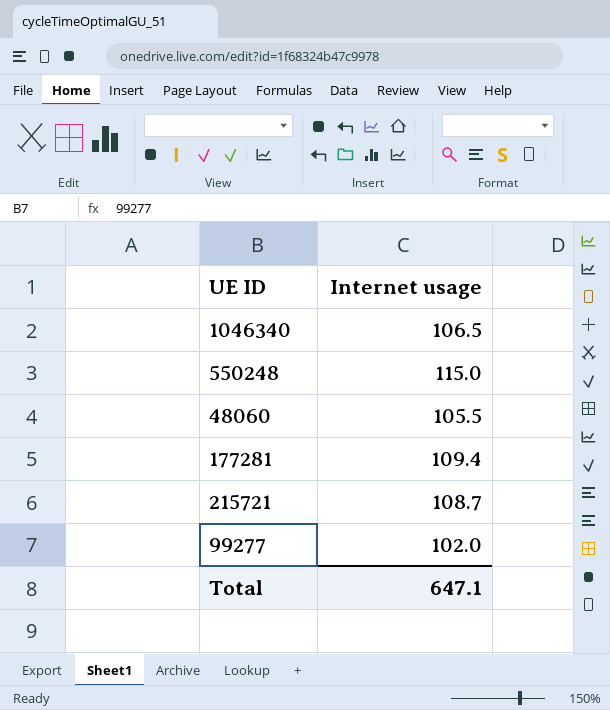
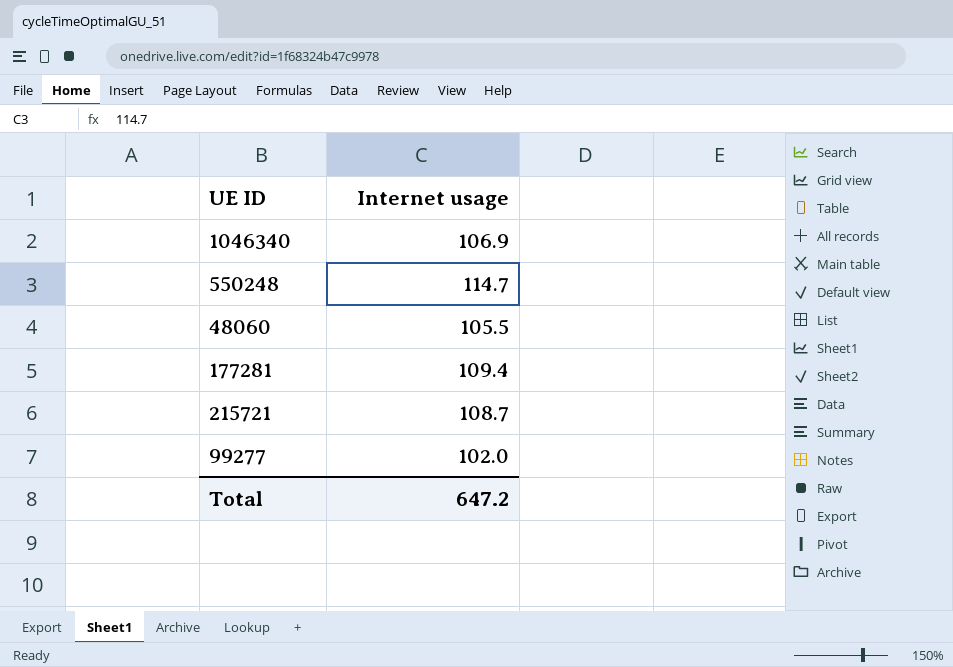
1046340 | Internet usage: 106.5 -> 106.9
550248 | Internet usage: 115.0 -> 114.7
Total | Internet usage: 647.1 -> 647.2

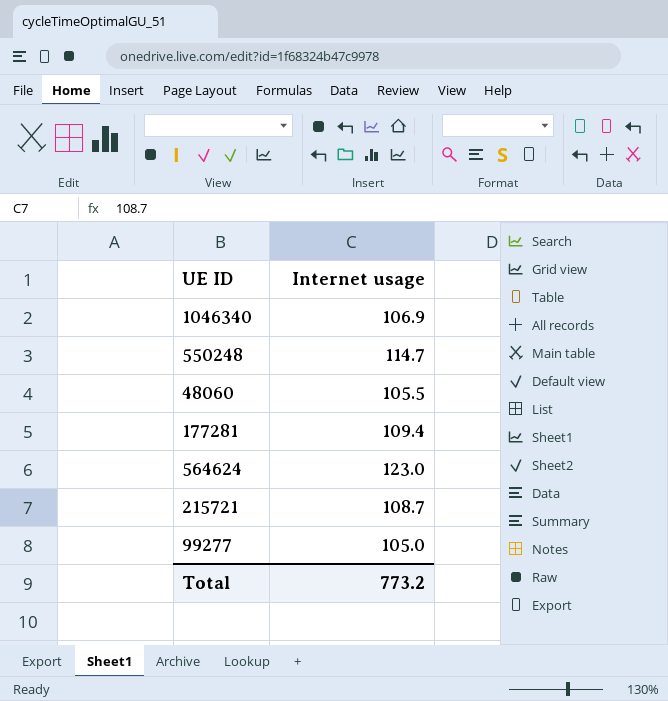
row 564624: none -> 123.0
99277 | Internet usage: 102.0 -> 105.0
Total | Internet usage: 647.2 -> 773.2

